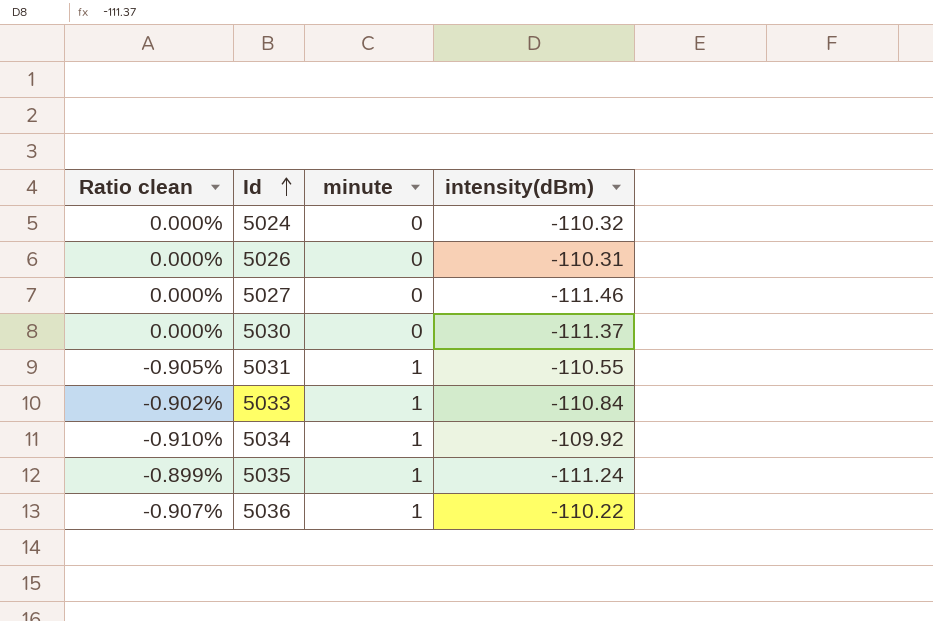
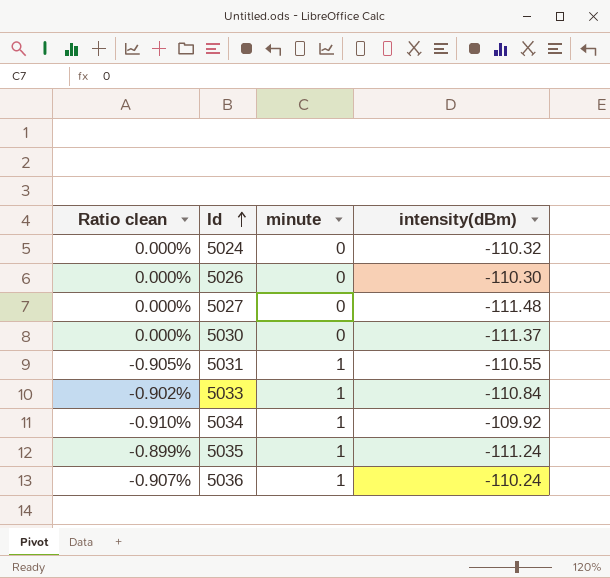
5026 | intensity(dBm): -110.31 -> -110.30
5027 | intensity(dBm): -111.46 -> -111.48
5036 | intensity(dBm): -110.22 -> -110.24

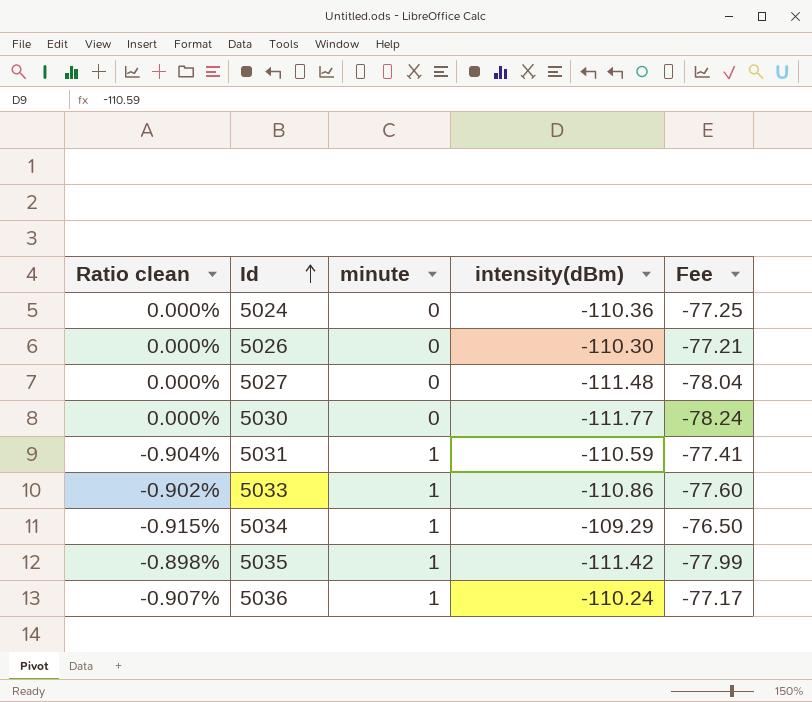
column Fee | formula: none -> [intensity(dBm)] * 0.7
5024 | intensity(dBm): -110.32 -> -110.36
5030 | intensity(dBm): -111.37 -> -111.77
5031 | Ratio clean: -0.905% -> -0.904%
5031 | intensity(dBm): -110.55 -> -110.59
5033 | intensity(dBm): -110.84 -> -110.86
5034 | Ratio clean: -0.910% -> -0.915%
5034 | intensity(dBm): -109.92 -> -109.29
5035 | Ratio clean: -0.899% -> -0.898%
5035 | intensity(dBm): -111.24 -> -111.42

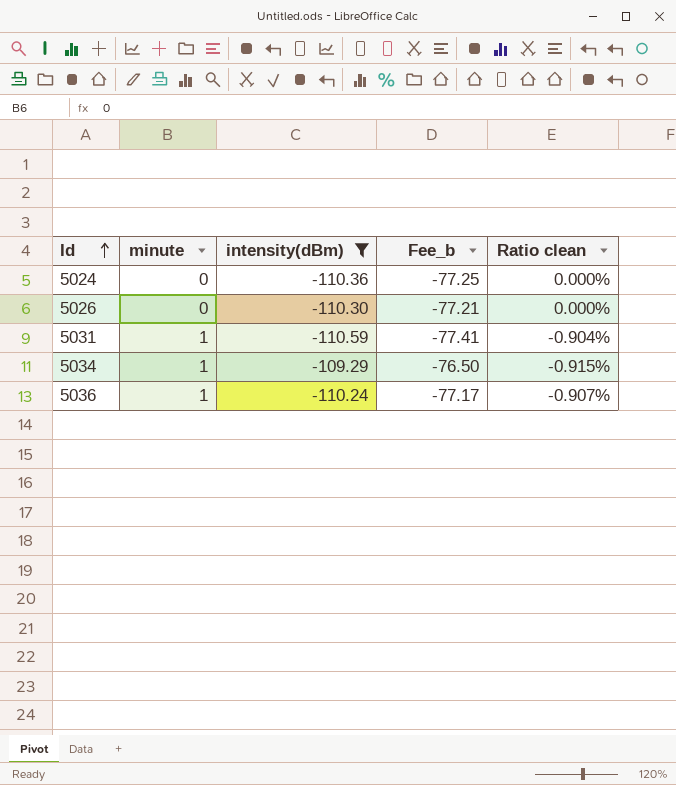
filter: none -> intensity(dBm) >= -110.59
column name: Fee -> Fee_b
column Ratio clean | position: 1 -> 5

